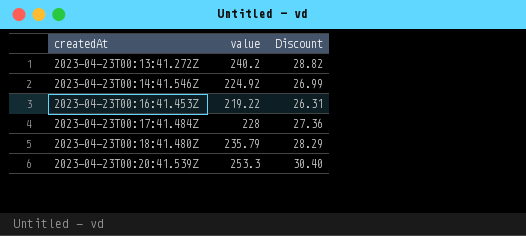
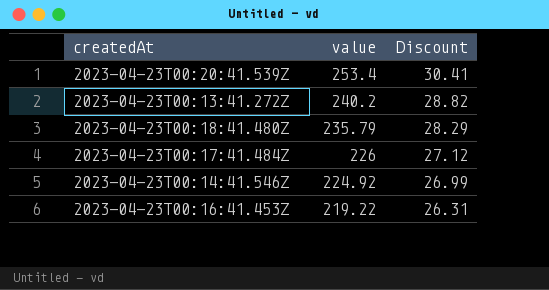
row order: createdAt ascending -> value descending
2023-04-23T00:20:41.539Z | value: 253.3 -> 253.4
2023-04-23T00:20:41.539Z | Discount: 30.40 -> 30.41
2023-04-23T00:17:41.484Z | value: 228 -> 226
2023-04-23T00:17:41.484Z | Discount: 27.36 -> 27.12

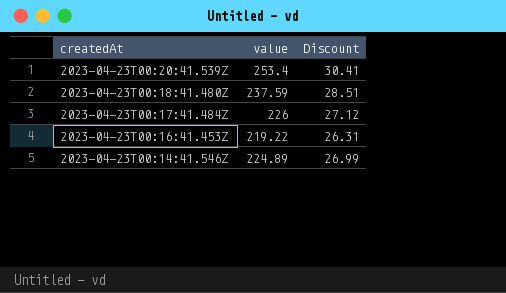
row order: value descending -> createdAt descending
row 2023-04-23T00:13:41.272Z: 240.2 | 28.82 -> none
2023-04-23T00:18:41.480Z | value: 235.79 -> 237.59
2023-04-23T00:18:41.480Z | Discount: 28.29 -> 28.51
2023-04-23T00:14:41.546Z | value: 224.92 -> 224.89

